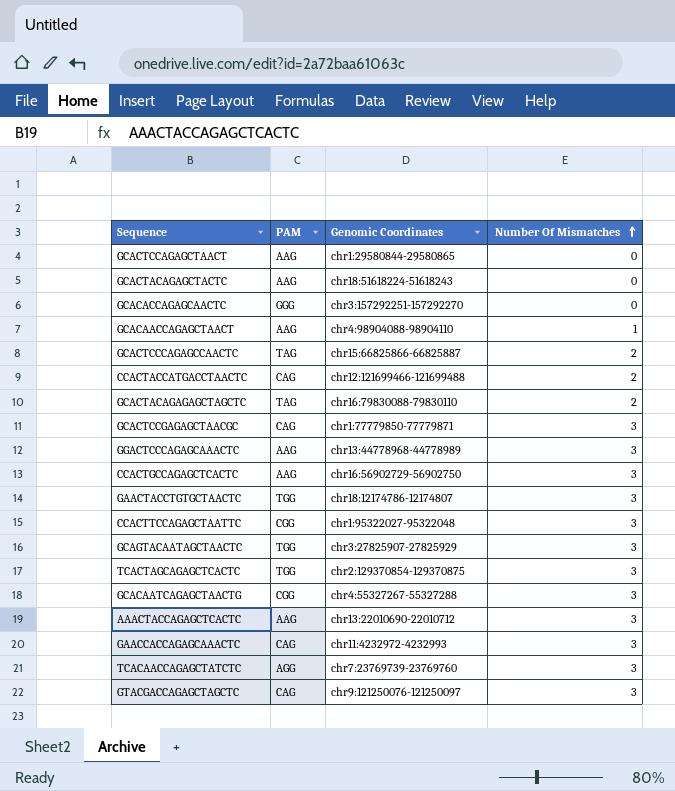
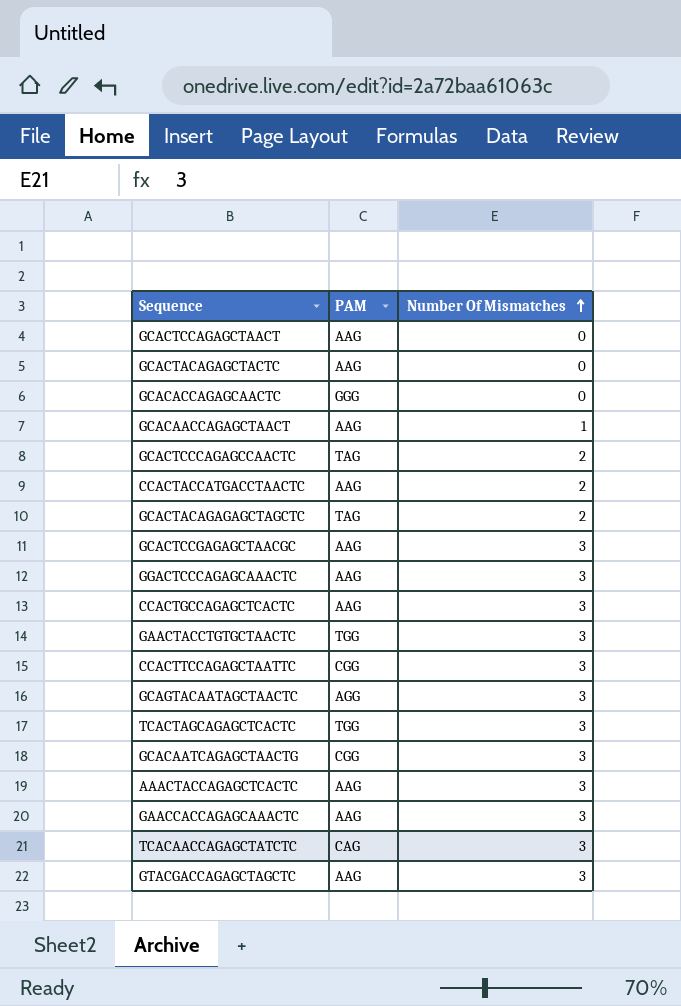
column Genomic Coordinates | position: 3 -> none
CCACTACCATGACCTAACTC | PAM: CAG -> AAG
GCACTCCGAGAGCTAACGC | PAM: CAG -> AAG
GCAGTACAATAGCTAACTC | PAM: TGG -> AGG
GAACCACCAGAGCAAACTC | PAM: CAG -> AAG
TCACAACCAGAGCTATCTC | PAM: AGG -> CAG
GTACGACCAGAGCTAGCTC | PAM: CAG -> AAG

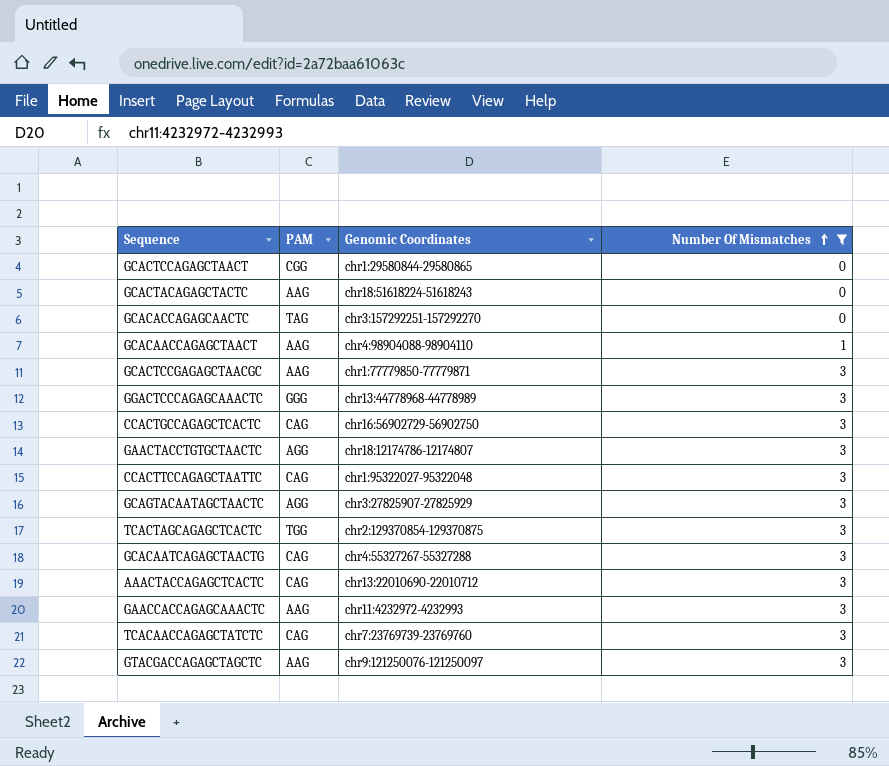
filter: none -> Number Of Mismatches != 2
column Genomic Coordinates | position: none -> 3
GCACTCCAGAGCTAACT | PAM: AAG -> CGG
GCACACCAGAGCAACTC | PAM: GGG -> TAG
GGACTCCCAGAGCAAACTC | PAM: AAG -> GGG
CCACTGCCAGAGCTCACTC | PAM: AAG -> CAG
GAACTACCTGTGCTAACTC | PAM: TGG -> AGG
CCACTTCCAGAGCTAATTC | PAM: CGG -> CAG
GCACAATCAGAGCTAACTG | PAM: CGG -> CAG
AAACTACCAGAGCTCACTC | PAM: AAG -> CAG

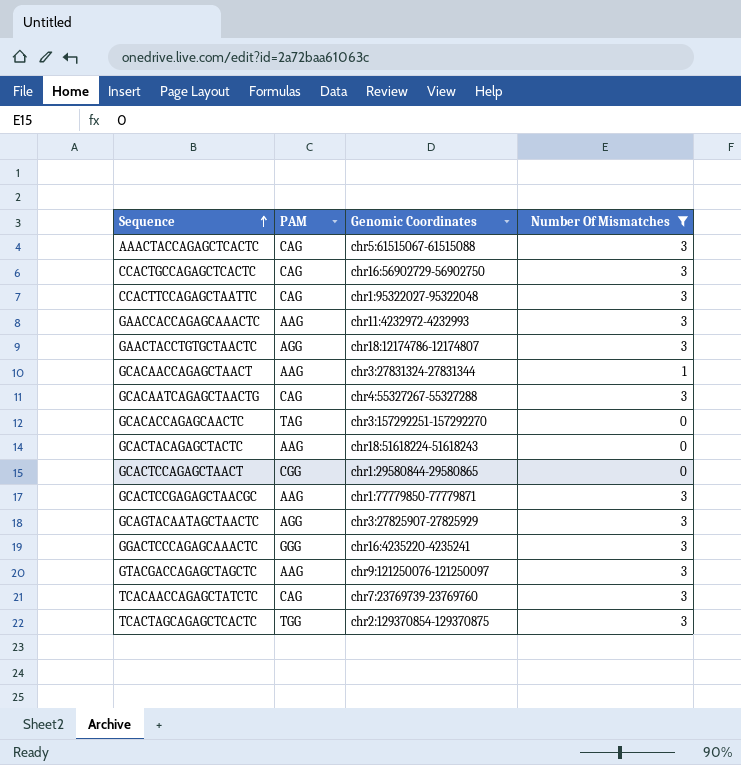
row order: Number Of Mismatches ascending -> Sequence ascending
AAACTACCAGAGCTCACTC | Genomic Coordinates: chr13:22010690-22010712 -> chr5:61515067-61515088
GCACAACCAGAGCTAACT | Genomic Coordinates: chr4:98904088-98904110 -> chr3:27831324-27831344
GGACTCCCAGAGCAAACTC | Genomic Coordinates: chr13:44778968-44778989 -> chr16:4235220-4235241

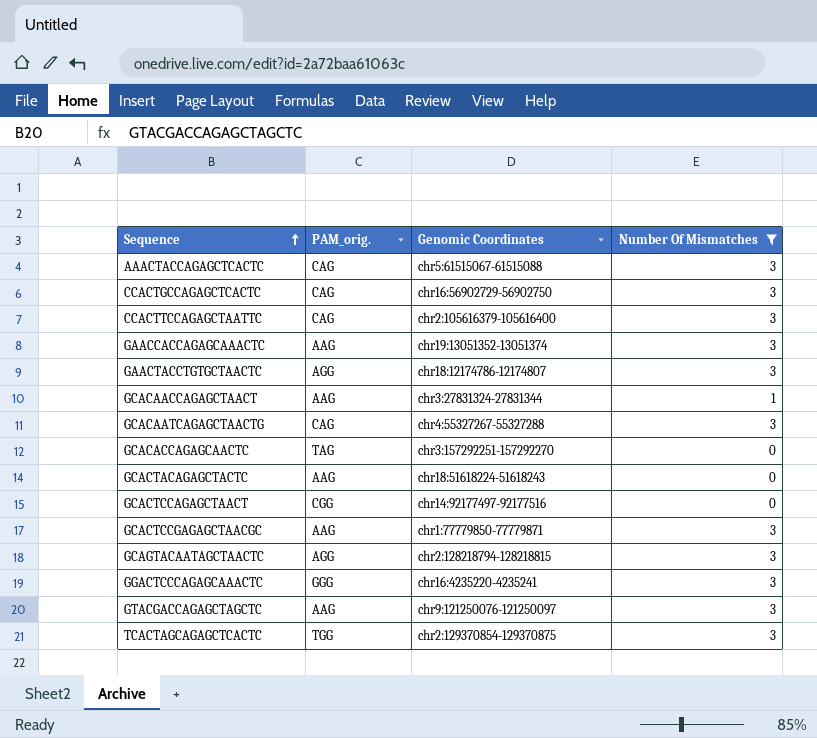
column name: PAM -> PAM_orig.
row TCACAACCAGAGCTATCTC: CAG | chr7:23769739-23769760 | 3 -> none
CCACTTCCAGAGCTAATTC | Genomic Coordinates: chr1:95322027-95322048 -> chr2:105616379-105616400
GAACCACCAGAGCAAACTC | Genomic Coordinates: chr11:4232972-4232993 -> chr19:13051352-13051374
GCACTCCAGAGCTAACT | Genomic Coordinates: chr1:29580844-29580865 -> chr14:92177497-92177516
GCAGTACAATAGCTAACTC | Genomic Coordinates: chr3:27825907-27825929 -> chr2:128218794-128218815

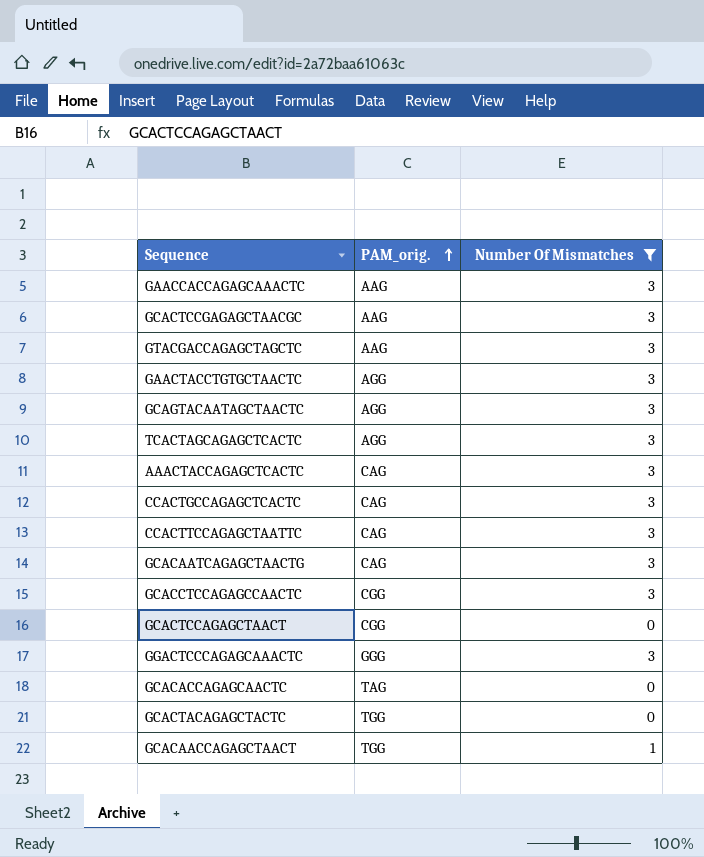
row order: Sequence ascending -> PAM_orig. ascending
column Genomic Coordinates | position: 3 -> none
TCACTAGCAGAGCTCACTC | PAM_orig.: TGG -> AGG
row GCACCTCCAGAGCCAACTC: none -> CGG | 3
GCACTACAGAGCTACTC | PAM_orig.: AAG -> TGG
GCACAACCAGAGCTAACT | PAM_orig.: AAG -> TGG

